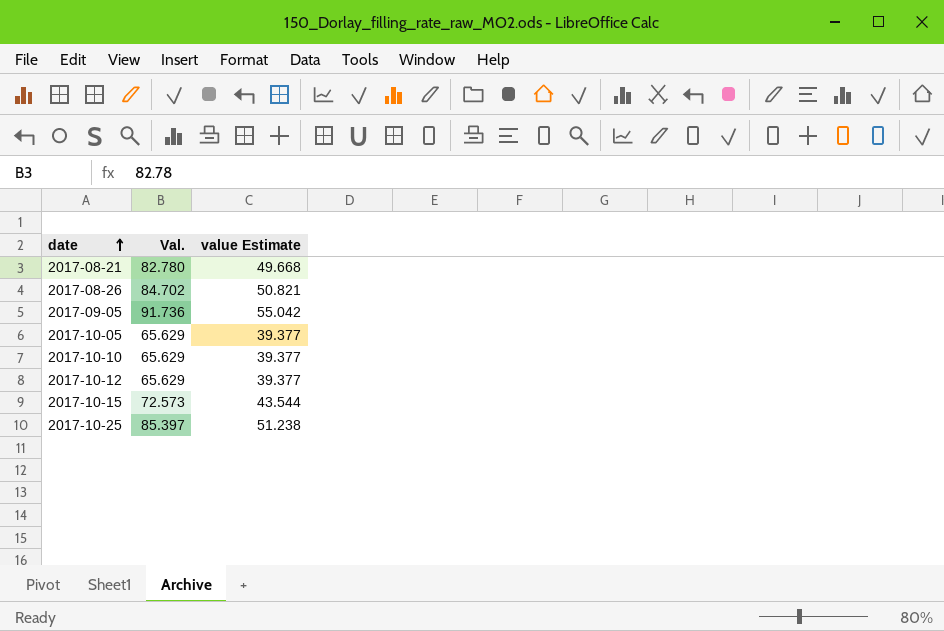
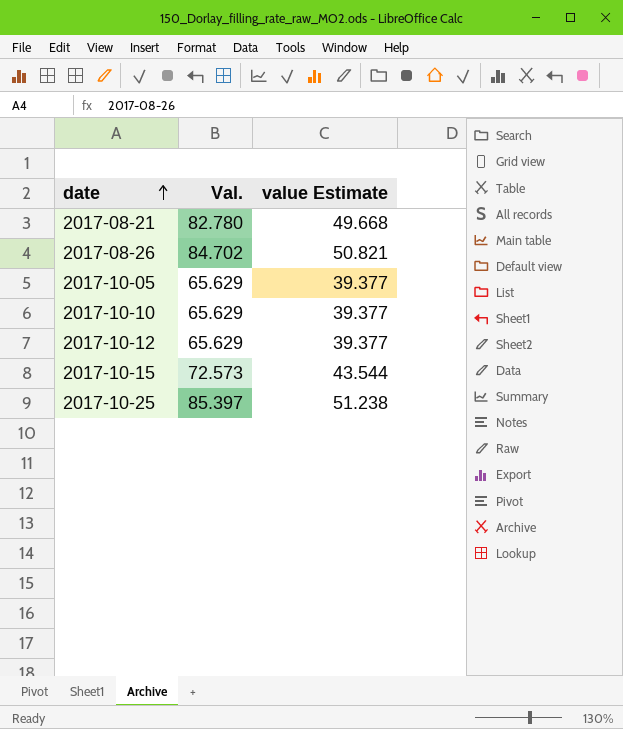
row 2017-09-05: 91.736 | 55.042 -> none

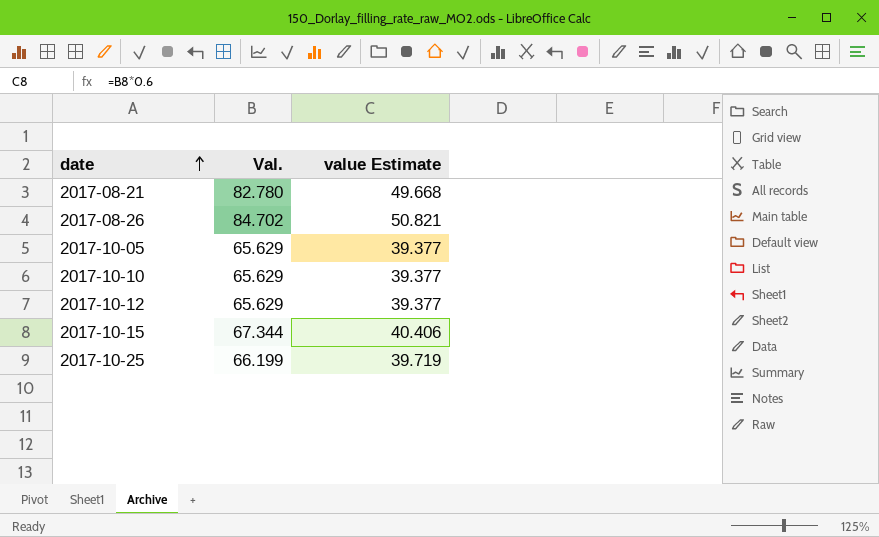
2017-10-15 | Val.: 72.573 -> 67.344
2017-10-15 | value Estimate: 43.544 -> 40.406
2017-10-25 | Val.: 85.397 -> 66.199
2017-10-25 | value Estimate: 51.238 -> 39.719

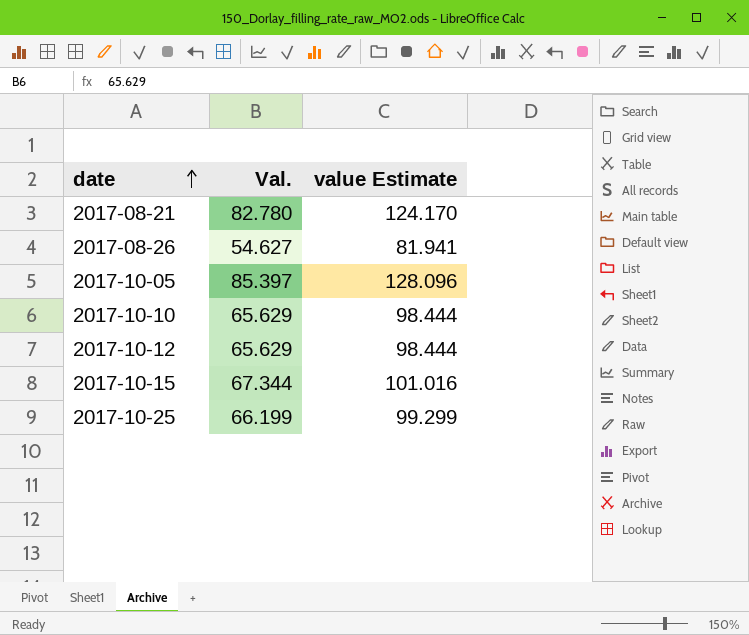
column value Estimate | formula: [Val.] * 0.6 -> [Val.] * 1.5
2017-08-26 | Val.: 84.702 -> 54.627
2017-10-05 | Val.: 65.629 -> 85.397

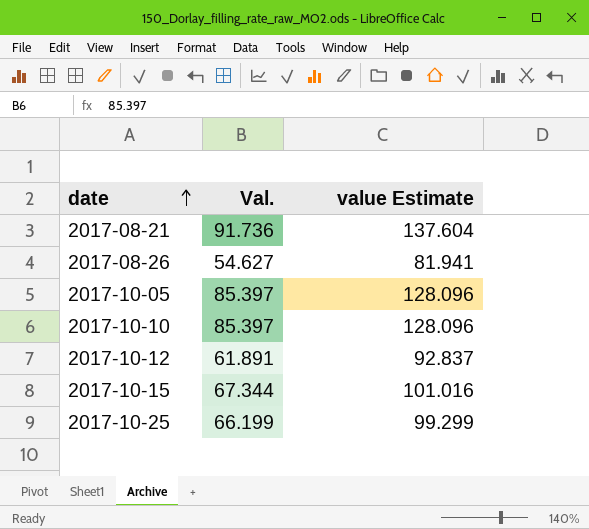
2017-08-21 | Val.: 82.780 -> 91.736
2017-08-21 | value Estimate: 124.170 -> 137.604
2017-10-10 | Val.: 65.629 -> 85.397
2017-10-10 | value Estimate: 98.444 -> 128.096
2017-10-12 | Val.: 65.629 -> 61.891
2017-10-12 | value Estimate: 98.444 -> 92.837

